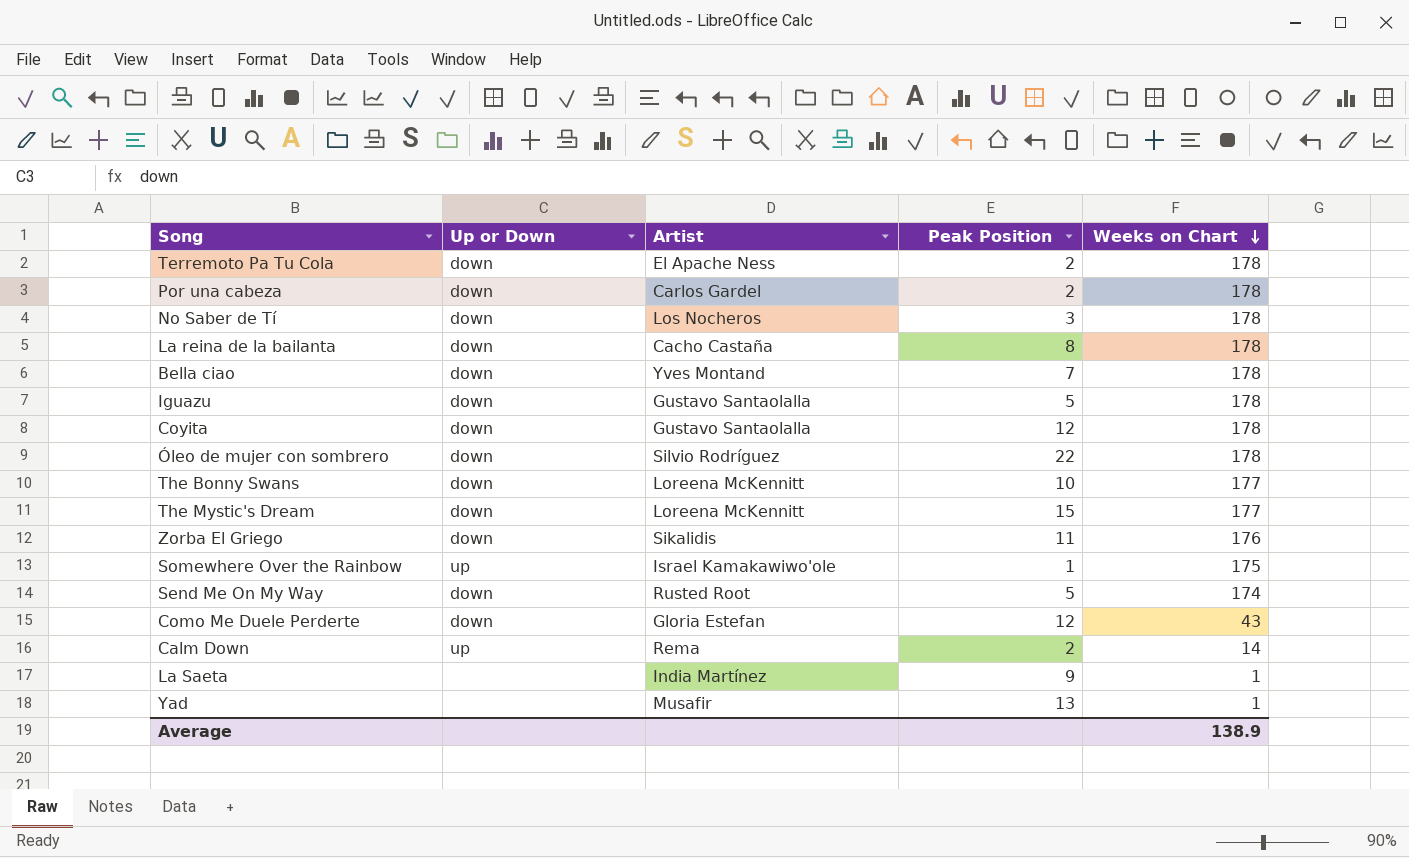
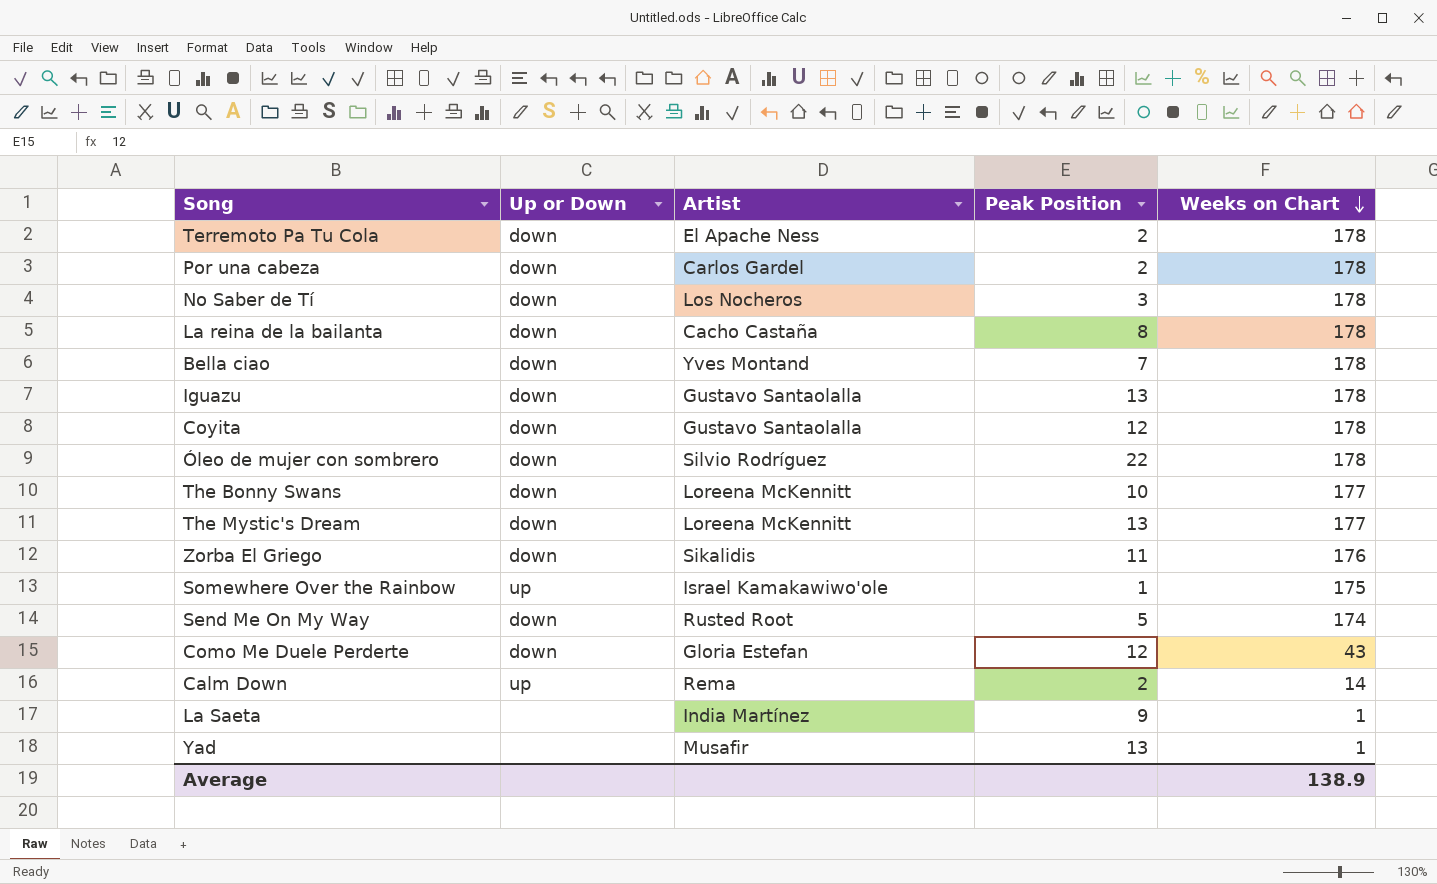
Iguazu | Peak Position: 5 -> 13
The Mystic's Dream | Peak Position: 15 -> 13

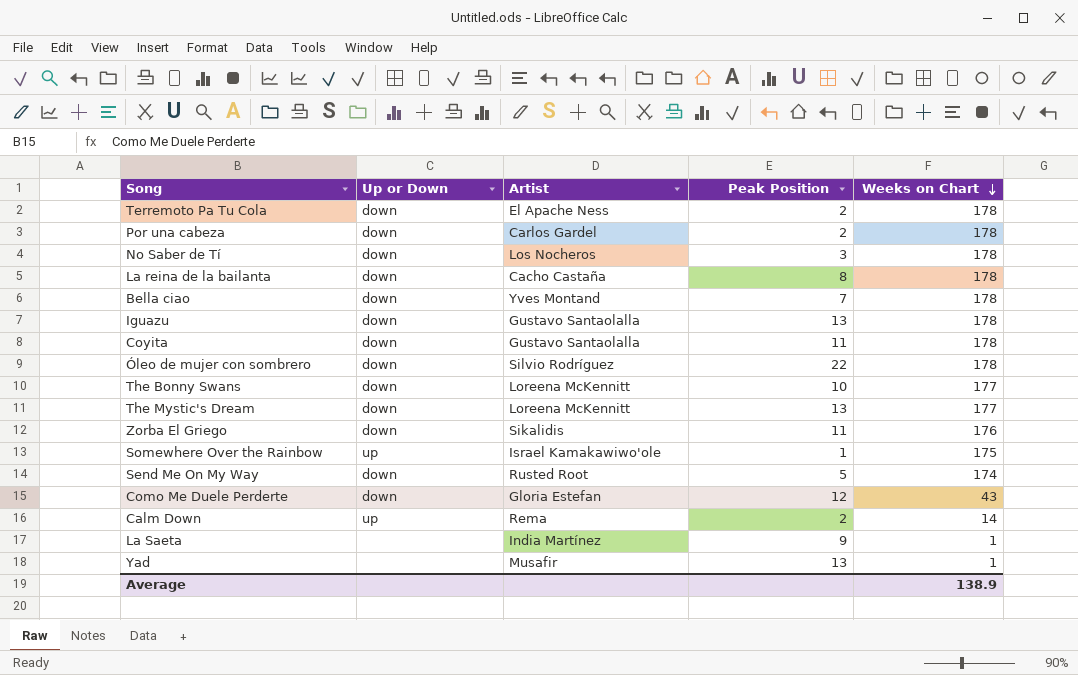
Coyita | Peak Position: 12 -> 11

